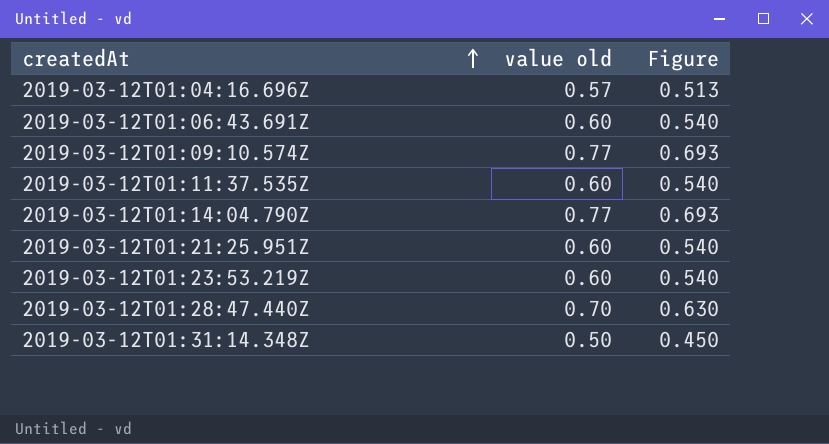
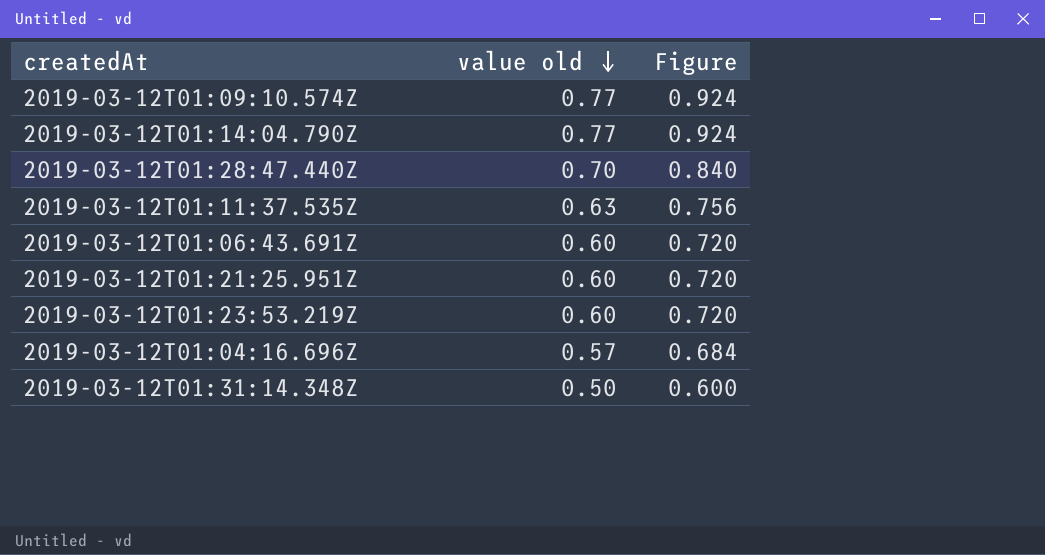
row order: createdAt ascending -> value old descending
column Figure | formula: [value old] * 0.9 -> [value old] * 1.2
2019-03-12T01:11:37.535Z | value old: 0.60 -> 0.63

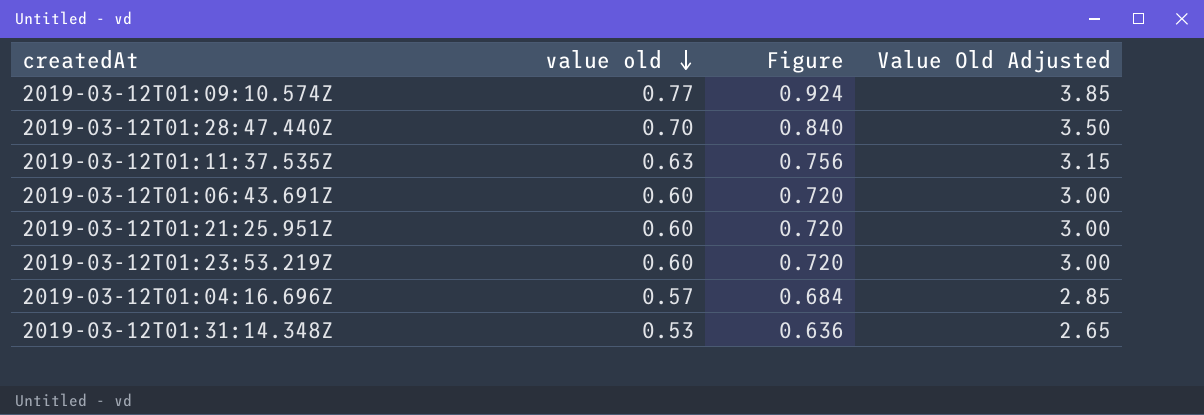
column Value Old Adjusted | formula: none -> [value old] * 5
row 2019-03-12T01:14:04.790Z: 0.77 | 0.924 -> none
2019-03-12T01:31:14.348Z | value old: 0.50 -> 0.53
2019-03-12T01:31:14.348Z | Figure: 0.600 -> 0.636

